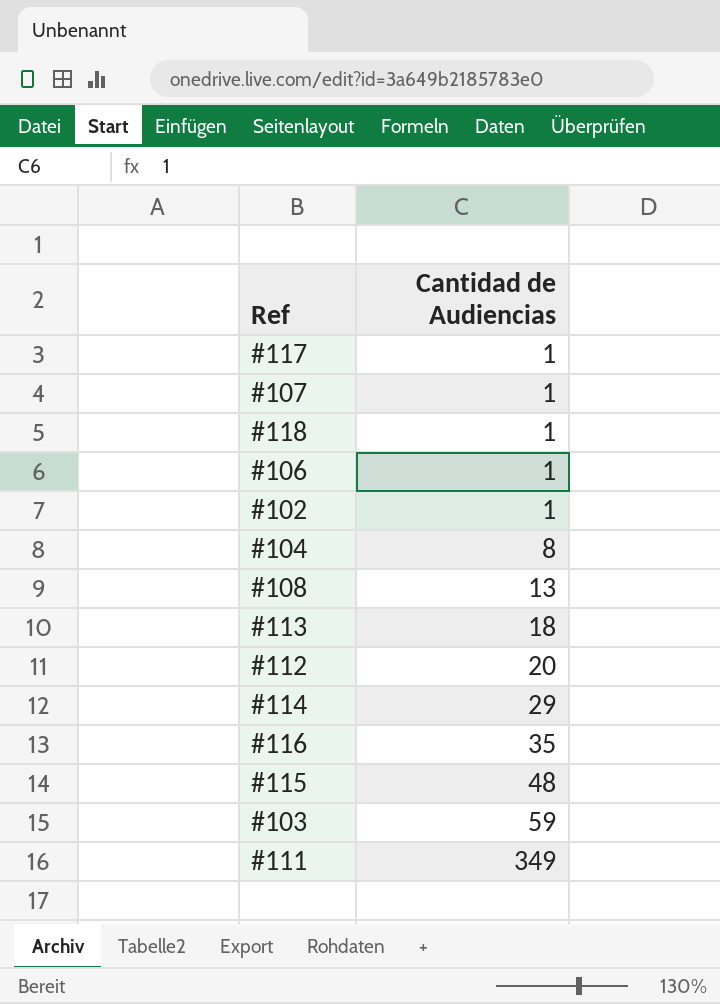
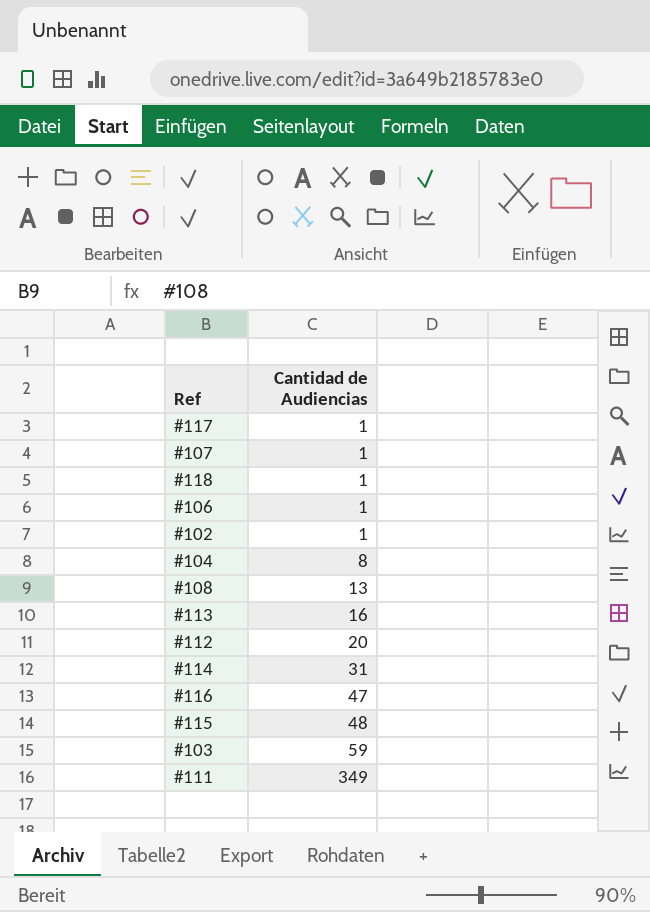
#113 | Cantidad de Audiencias: 18 -> 16
#114 | Cantidad de Audiencias: 29 -> 31
#116 | Cantidad de Audiencias: 35 -> 47

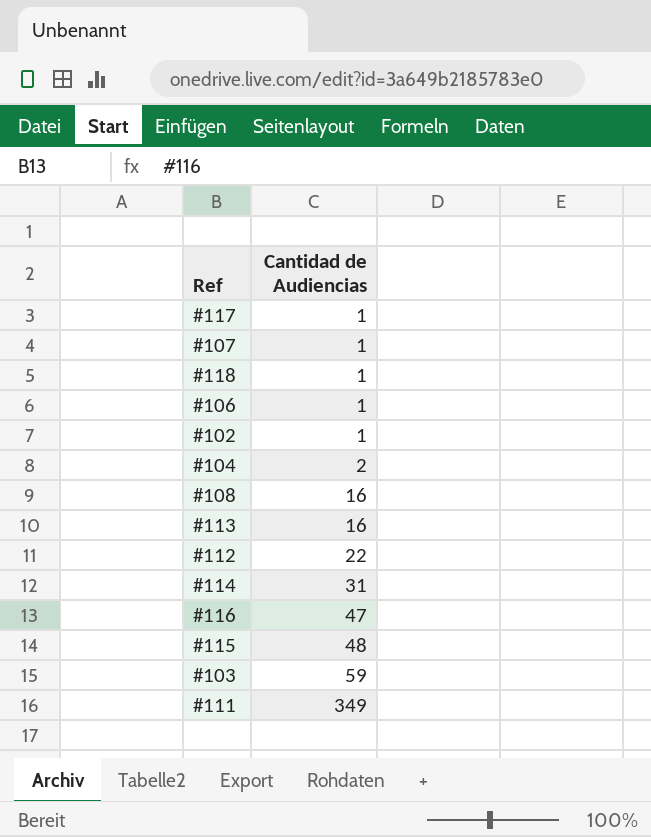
#104 | Cantidad de Audiencias: 8 -> 2
#108 | Cantidad de Audiencias: 13 -> 16
#112 | Cantidad de Audiencias: 20 -> 22

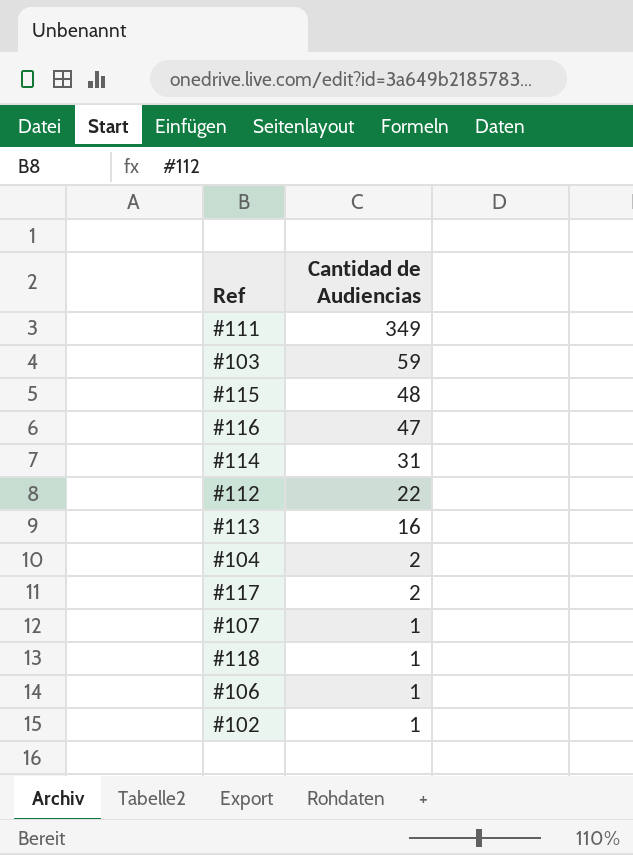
row order: Cantidad de Audiencias ascending -> Cantidad de Audiencias descending
row #108: 16 -> none
#117 | Cantidad de Audiencias: 1 -> 2

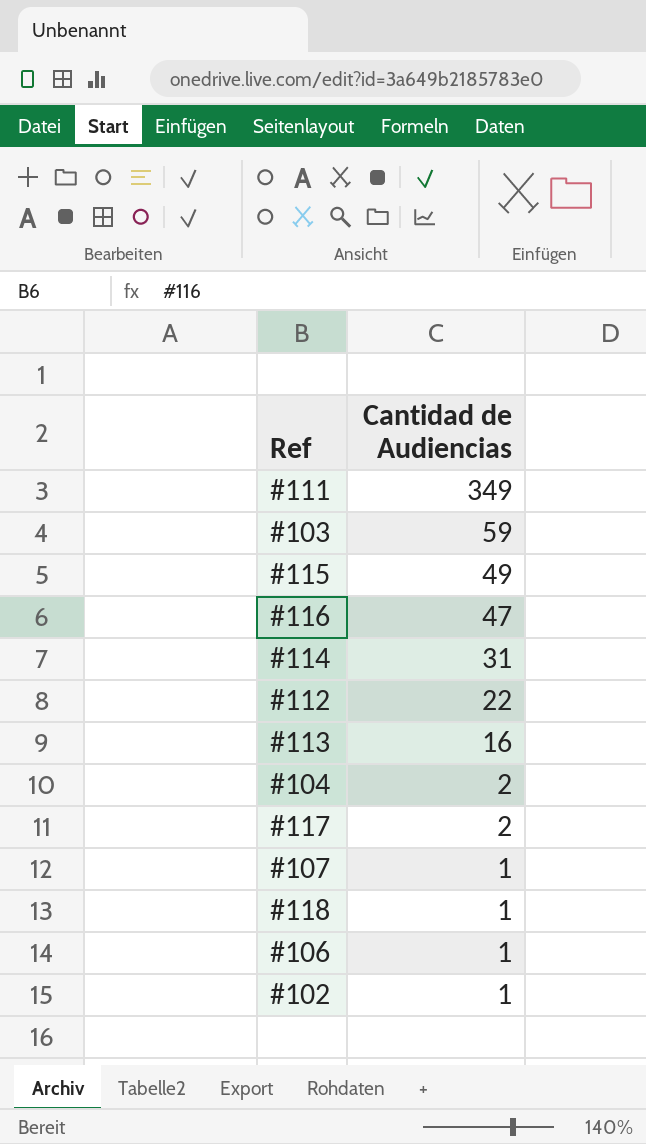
#115 | Cantidad de Audiencias: 48 -> 49

